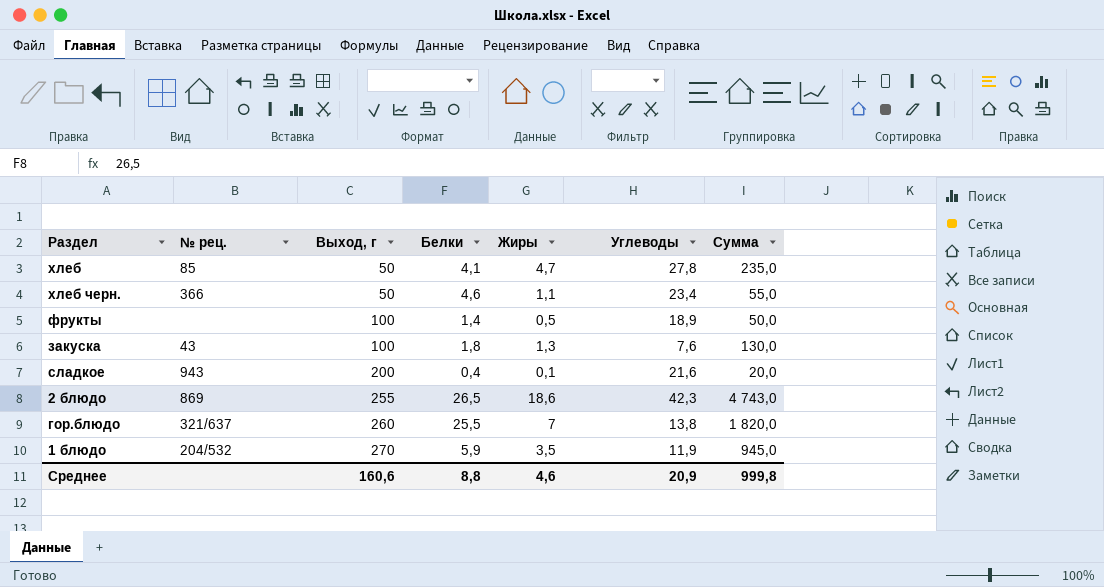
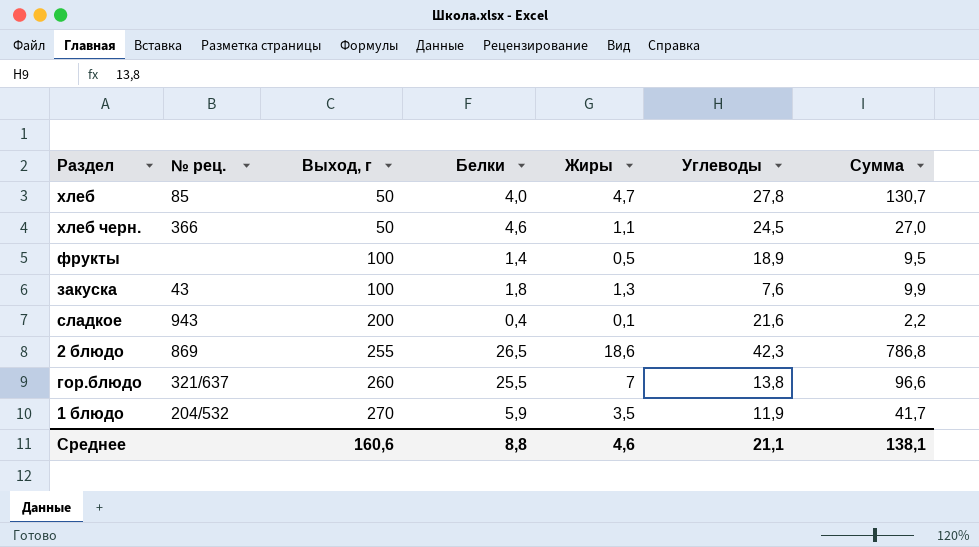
column Сумма | formula: [Выход, г] * [Жиры] -> [Жиры] * [Углеводы]
хлеб | Белки: 4,1 -> 4,0
хлеб черн. | Углеводы: 23,4 -> 24,5
Среднее | Углеводы: 20,9 -> 21,1
Среднее | Сумма: 999,8 -> 138,1

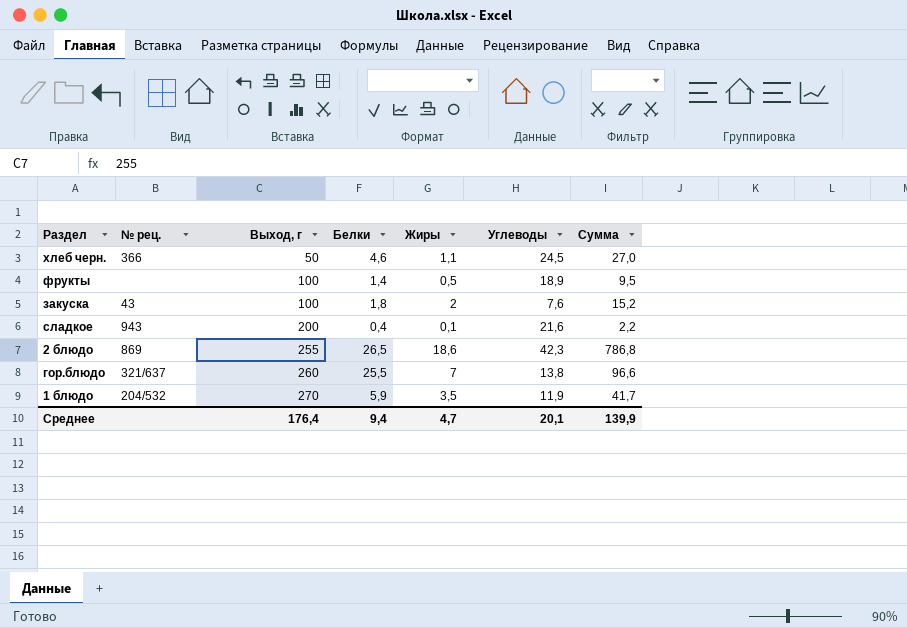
row хлеб: 85 | 50 | 4,0 | 4,7 | 27,8 | 130,7 -> none
закуска | Жиры: 1,3 -> 2
закуска | Сумма: 9,9 -> 15,2
Среднее | Выход, г: 160,6 -> 176,4
Среднее | Белки: 8,8 -> 9,4
Среднее | Жиры: 4,6 -> 4,7
Среднее | Углеводы: 21,1 -> 20,1
Среднее | Сумма: 138,1 -> 139,9

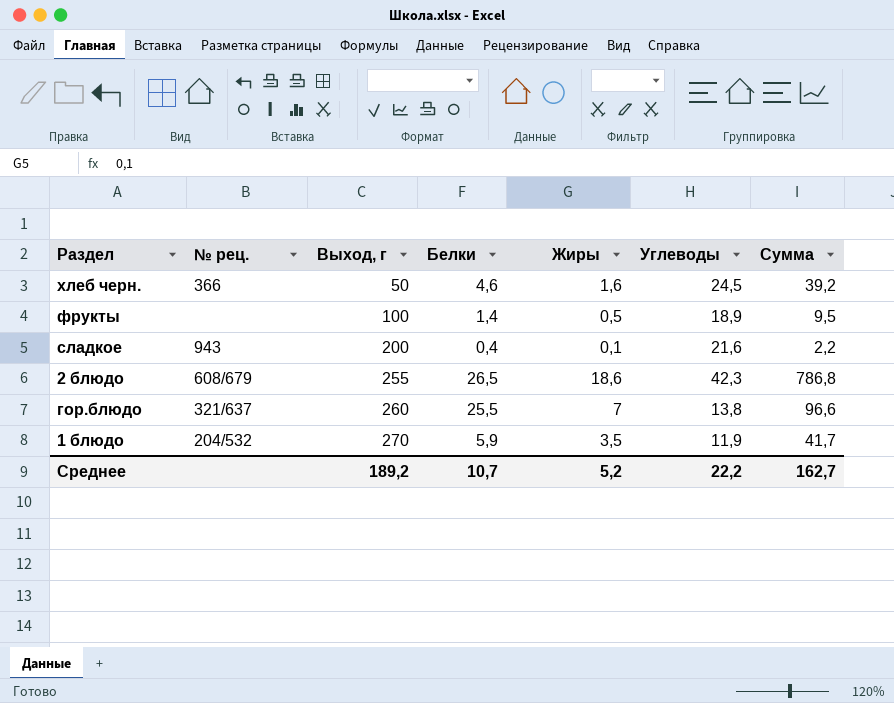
row закуска: 43 | 100 | 1,8 | 2 | 7,6 | 15,2 -> none
хлеб черн. | Жиры: 1,1 -> 1,6
хлеб черн. | Сумма: 27,0 -> 39,2
2 блюдо | № рец.: 869 -> 608/679
Среднее | Выход, г: 176,4 -> 189,2
Среднее | Белки: 9,4 -> 10,7
Среднее | Жиры: 4,7 -> 5,2
Среднее | Углеводы: 20,1 -> 22,2
Среднее | Сумма: 139,9 -> 162,7

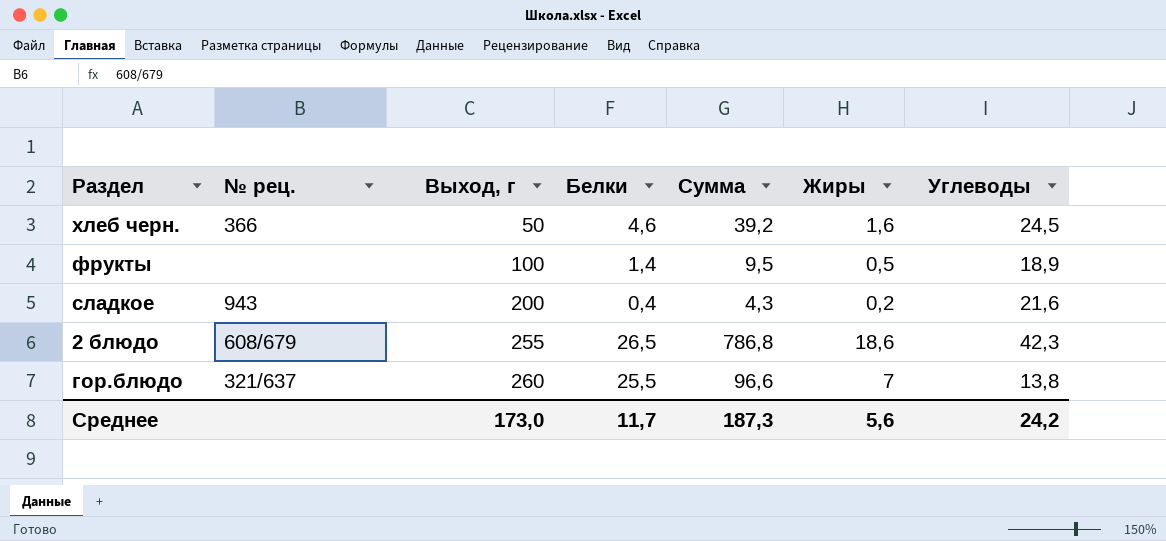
column Сумма | position: 7 -> 5
row 1 блюдо: 204/532 | 270 | 5,9 | 3,5 | 11,9 | 41,7 -> none
сладкое | Сумма: 2,2 -> 4,3
сладкое | Жиры: 0,1 -> 0,2
Среднее | Выход, г: 189,2 -> 173,0
Среднее | Белки: 10,7 -> 11,7
Среднее | Сумма: 162,7 -> 187,3
Среднее | Жиры: 5,2 -> 5,6
Среднее | Углеводы: 22,2 -> 24,2

